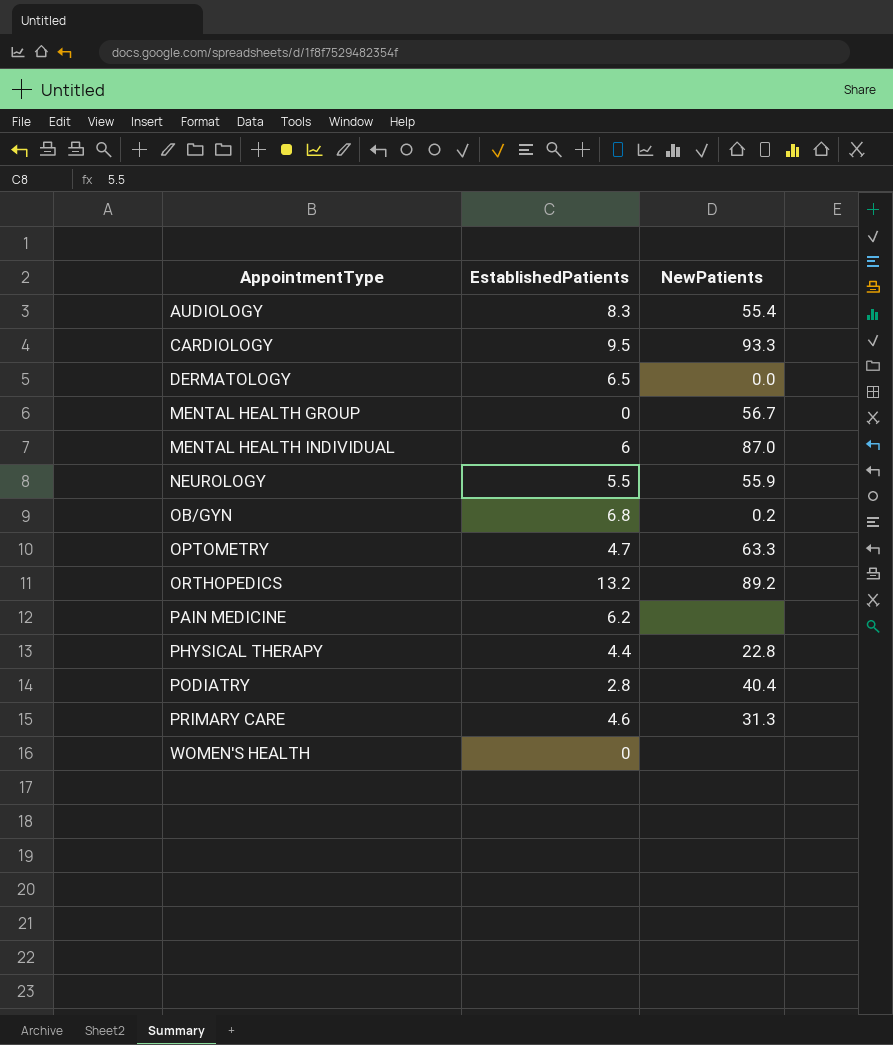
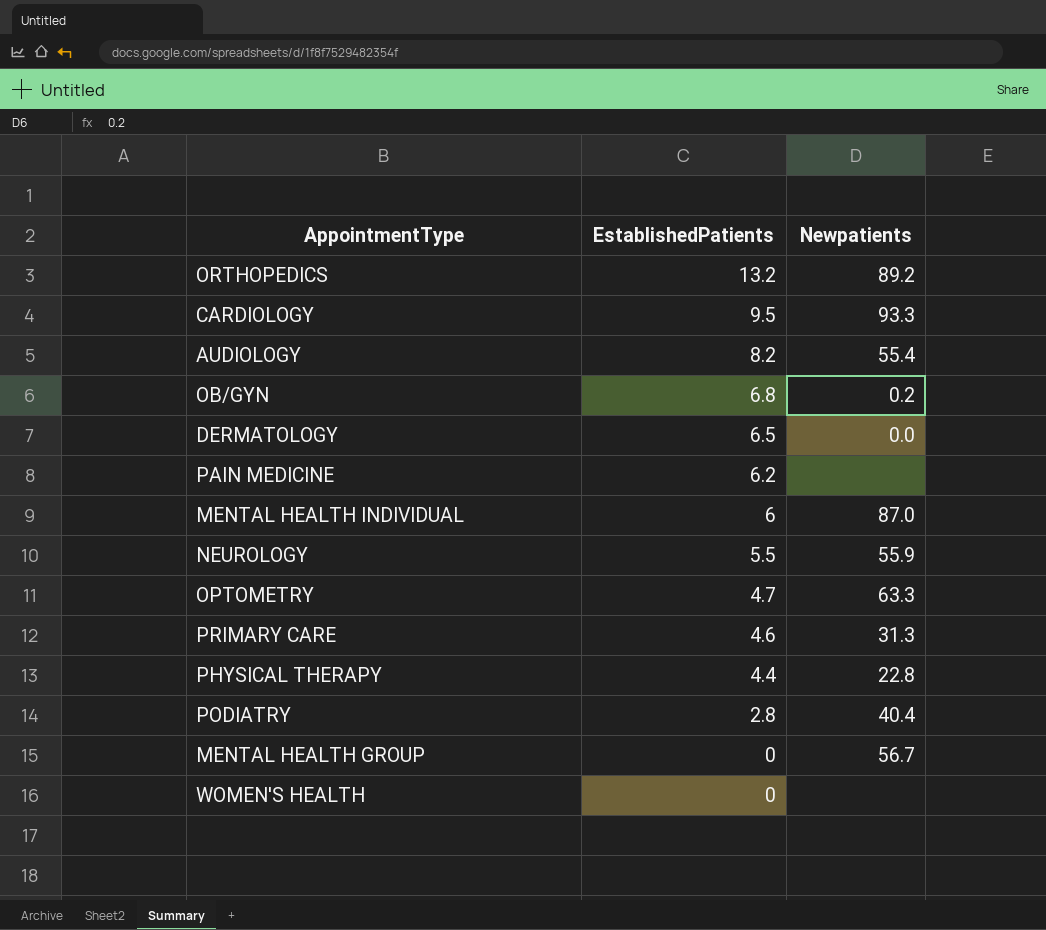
row order: AppointmentType ascending -> EstablishedPatients descending
column name: NewPatients -> Newpatients
AUDIOLOGY | EstablishedPatients: 8.3 -> 8.2

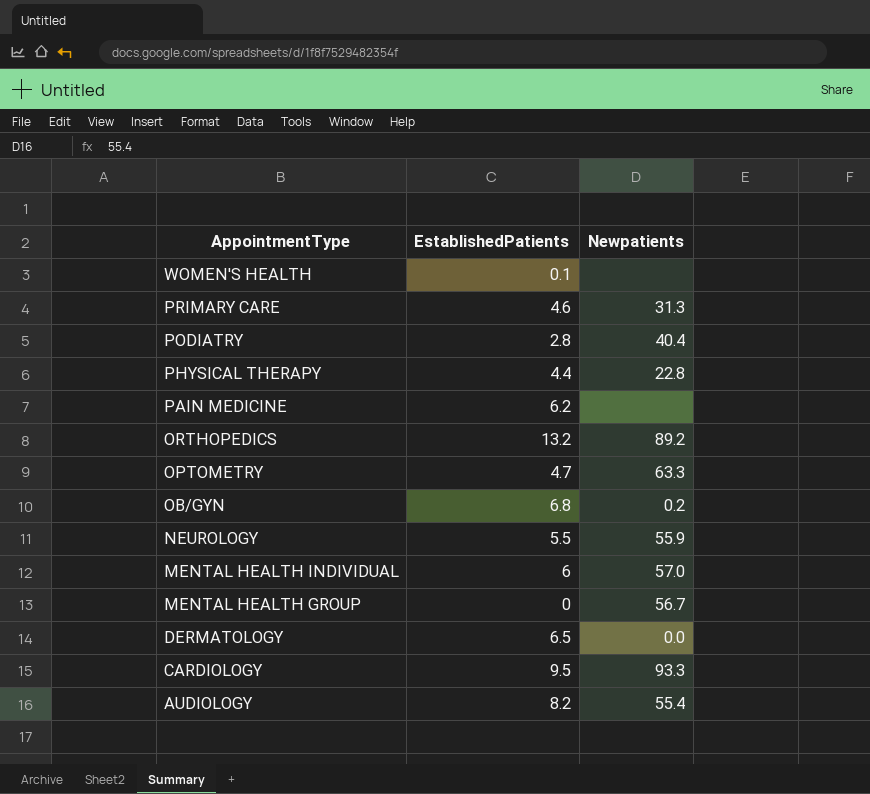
row order: EstablishedPatients descending -> AppointmentType descending
WOMEN'S HEALTH | EstablishedPatients: 0 -> 0.1
MENTAL HEALTH INDIVIDUAL | Newpatients: 87.0 -> 57.0

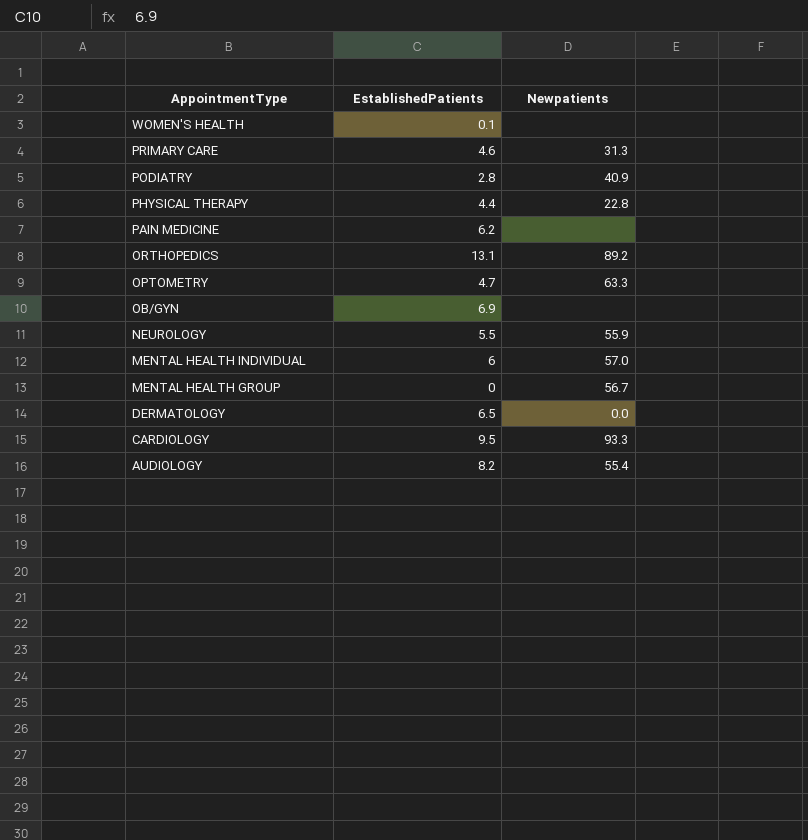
PODIATRY | Newpatients: 40.4 -> 40.9
ORTHOPEDICS | EstablishedPatients: 13.2 -> 13.1
OB/GYN | EstablishedPatients: 6.8 -> 6.9
OB/GYN | Newpatients: 0.2 -> none

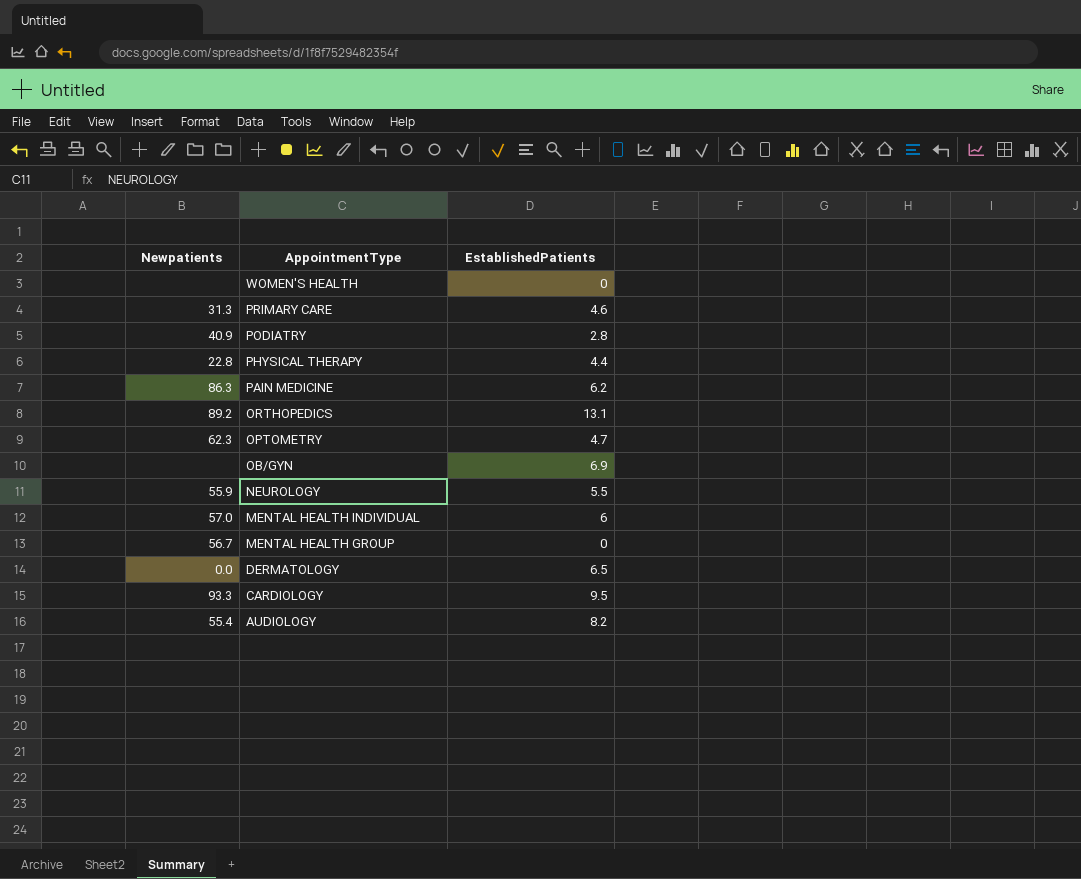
column Newpatients | position: 3 -> 1
WOMEN'S HEALTH | EstablishedPatients: 0.1 -> 0
PAIN MEDICINE | Newpatients: none -> 86.3
OPTOMETRY | Newpatients: 63.3 -> 62.3

